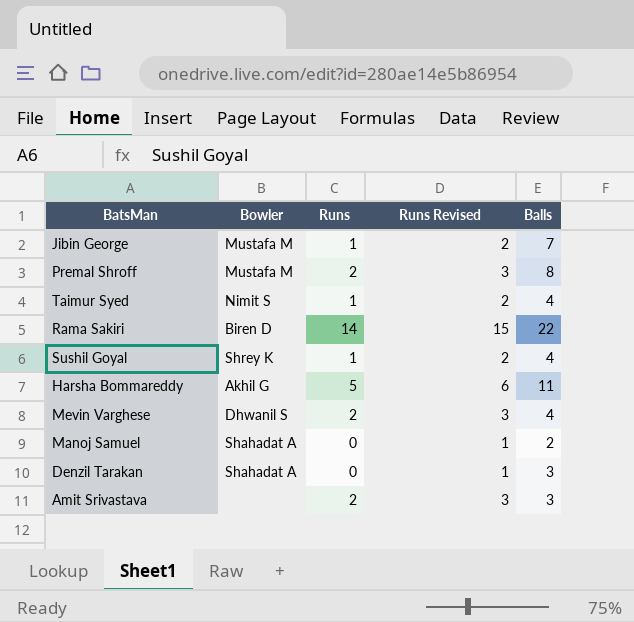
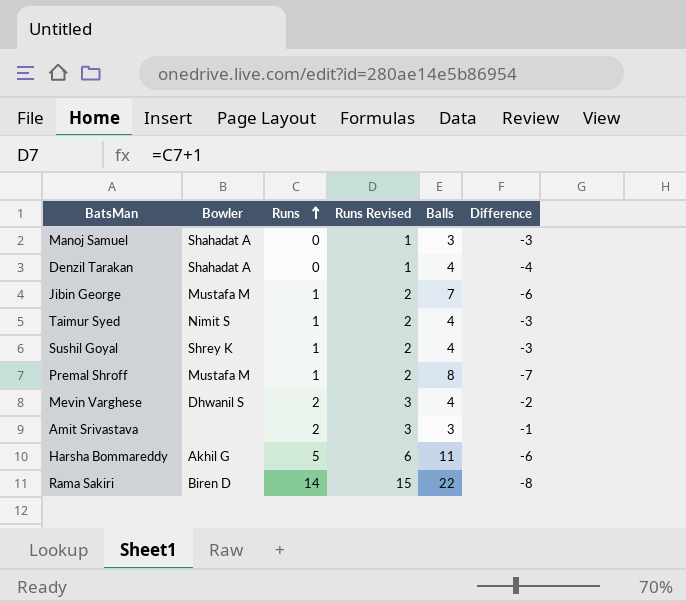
row order: none -> Runs ascending
column Difference | formula: none -> [Runs] - [Balls]
Manoj Samuel | Balls: 2 -> 3
Denzil Tarakan | Balls: 3 -> 4
Premal Shroff | Runs: 2 -> 1
Premal Shroff | Runs Revised: 3 -> 2

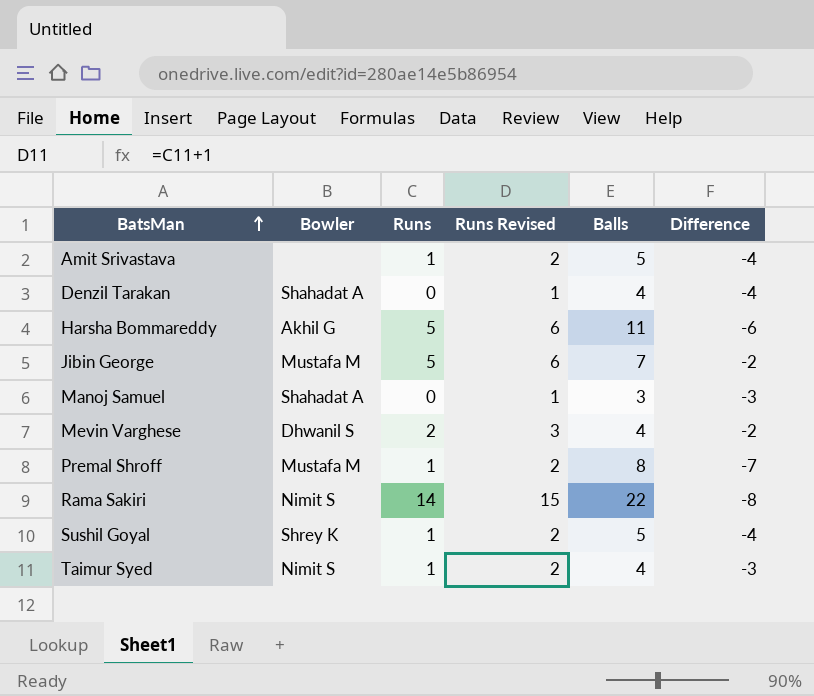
row order: Runs ascending -> BatsMan ascending
Amit Srivastava | Runs: 2 -> 1
Amit Srivastava | Runs Revised: 3 -> 2
Amit Srivastava | Balls: 3 -> 5
Amit Srivastava | Difference: -1 -> -4
Jibin George | Runs: 1 -> 5
Jibin George | Runs Revised: 2 -> 6
Jibin George | Difference: -6 -> -2
Rama Sakiri | Bowler: Biren D -> Nimit S
Sushil Goyal | Balls: 4 -> 5
Sushil Goyal | Difference: -3 -> -4

